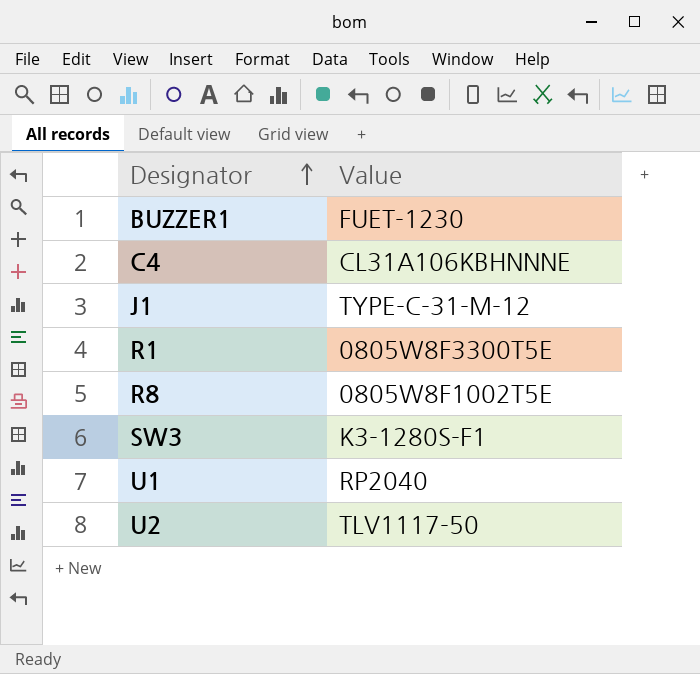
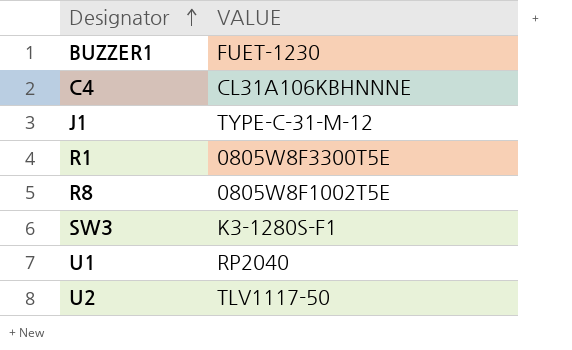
column name: Value -> VALUE

